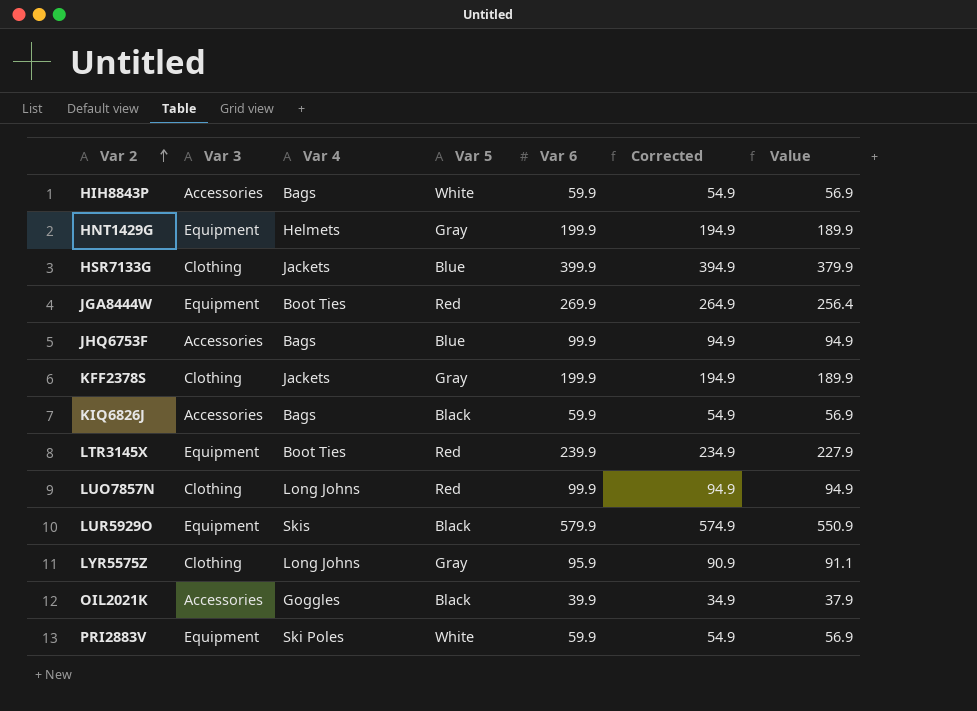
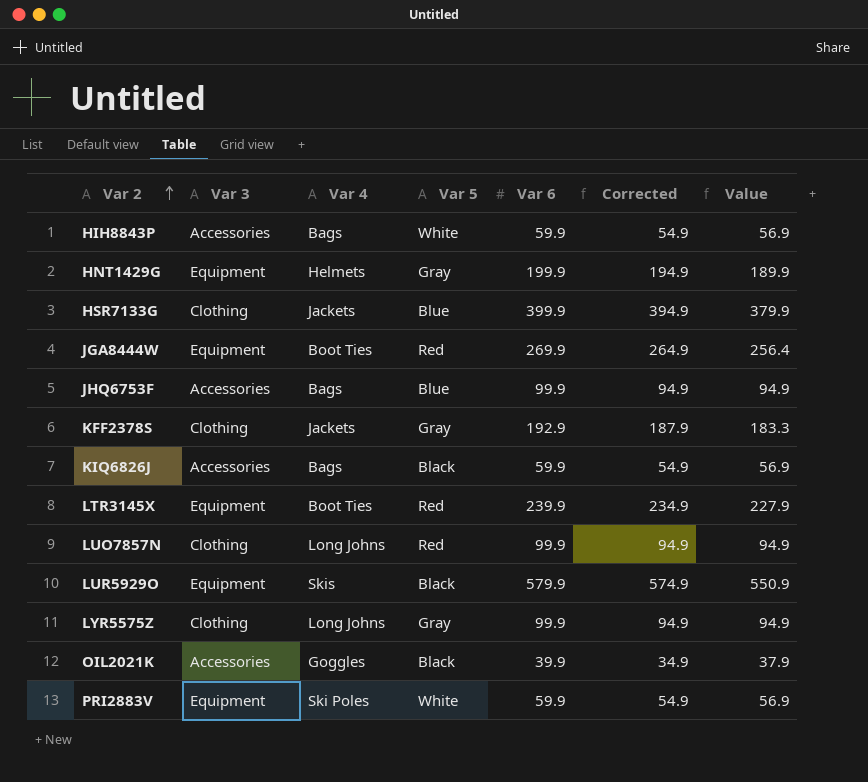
KFF2378S | Var 6: 199.9 -> 192.9
KFF2378S | Corrected: 194.9 -> 187.9
KFF2378S | Value: 189.9 -> 183.3
LYR5575Z | Var 6: 95.9 -> 99.9
LYR5575Z | Corrected: 90.9 -> 94.9
LYR5575Z | Value: 91.1 -> 94.9

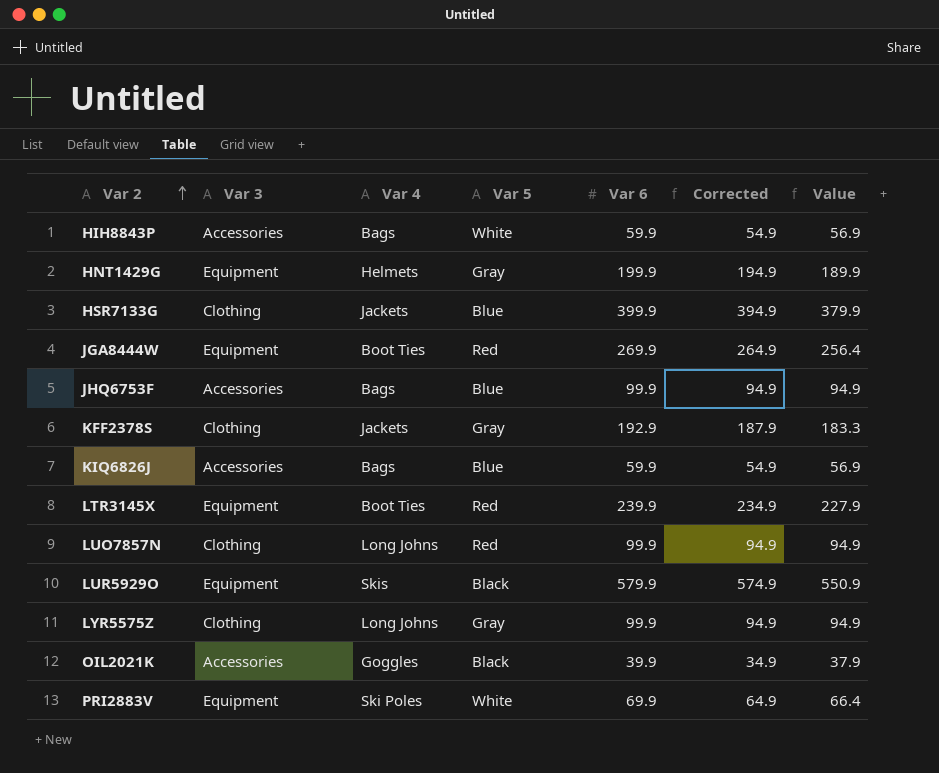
KIQ6826J | Var 5: Black -> Blue
PRI2883V | Var 6: 59.9 -> 69.9
PRI2883V | Corrected: 54.9 -> 64.9
PRI2883V | Value: 56.9 -> 66.4

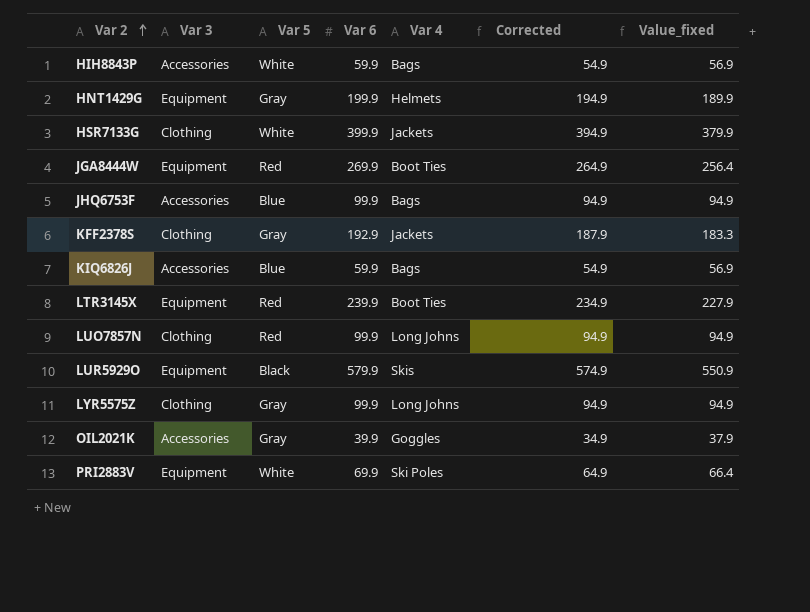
column Var 4 | position: 3 -> 5
column name: Value -> Value_fixed
HSR7133G | Var 5: Blue -> White
OIL2021K | Var 5: Black -> Gray

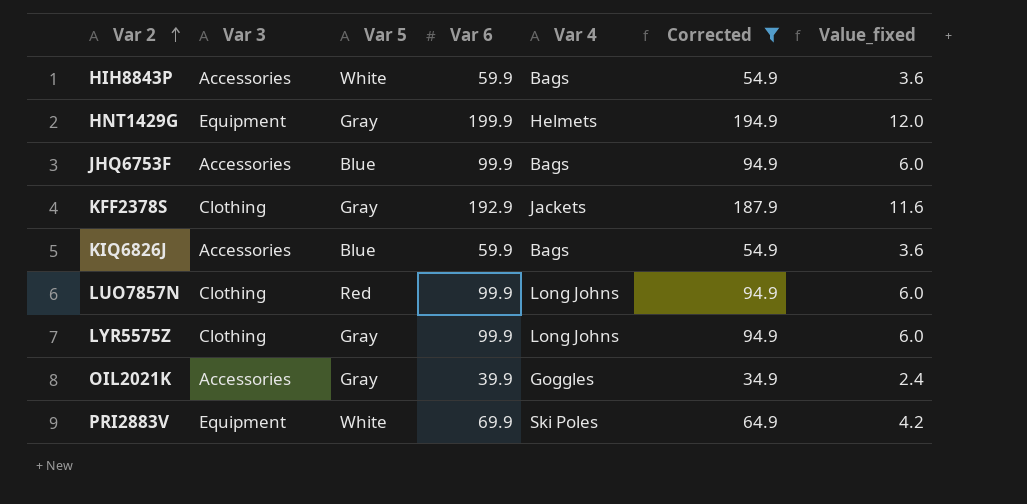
filter: none -> Corrected <= 194.9
column Value_fixed | formula: [Var 6] * 0.95 -> [Var 6] * 0.06

